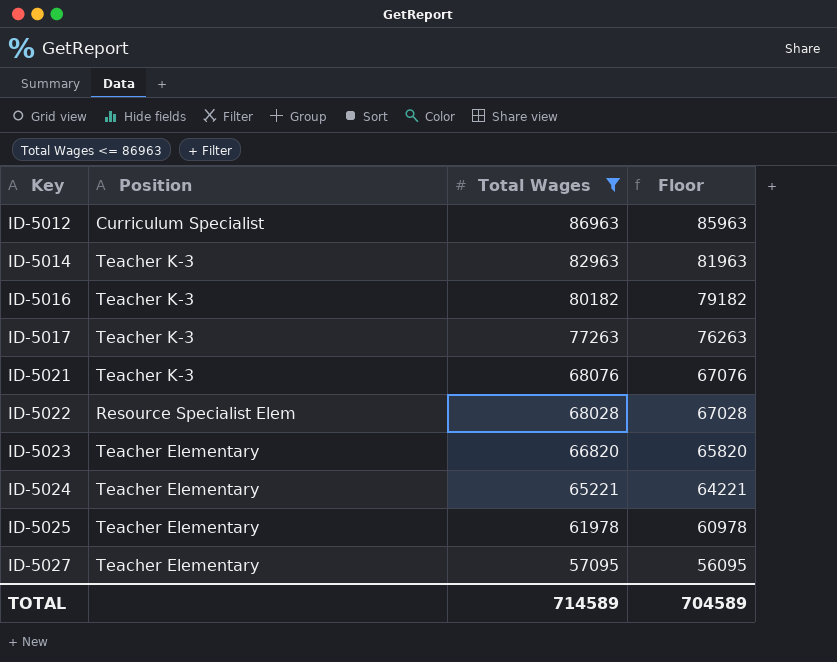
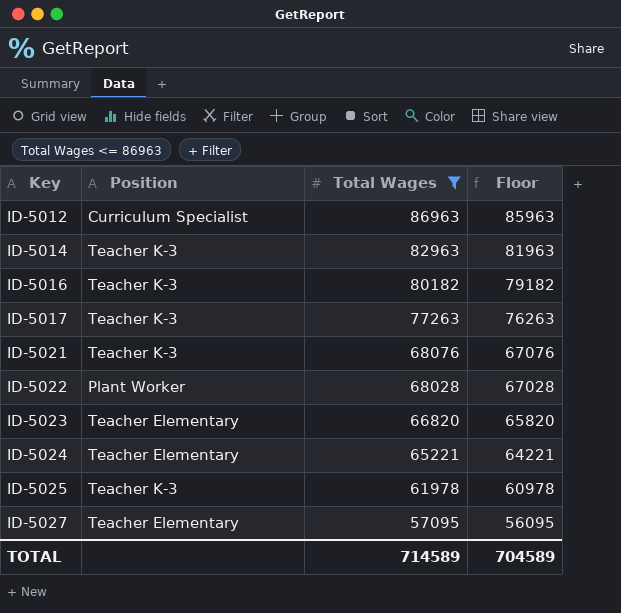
ID-5022 | Position: Resource Specialist Elem -> Plant Worker
ID-5025 | Position: Teacher Elementary -> Teacher K-3

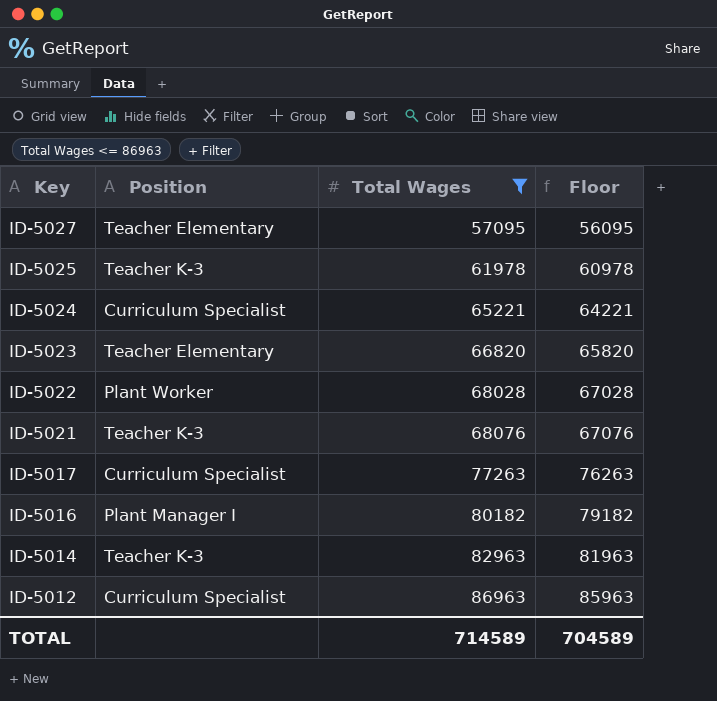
row order: Key ascending -> Key descending
ID-5024 | Position: Teacher Elementary -> Curriculum Specialist
ID-5017 | Position: Teacher K-3 -> Curriculum Specialist
ID-5016 | Position: Teacher K-3 -> Plant Manager I

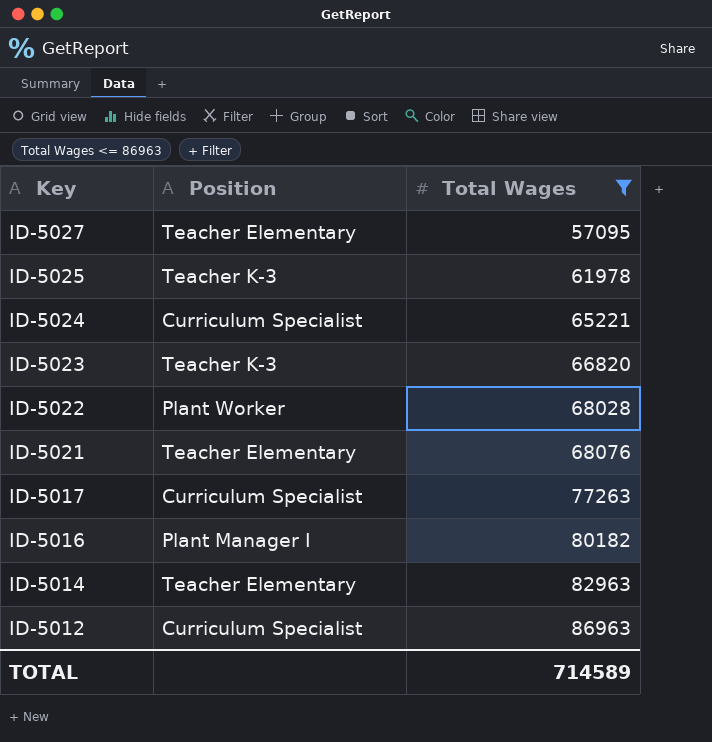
column Floor | formula: [Total Wages] - 1000 -> none
ID-5023 | Position: Teacher Elementary -> Teacher K-3
ID-5021 | Position: Teacher K-3 -> Teacher Elementary
ID-5014 | Position: Teacher K-3 -> Teacher Elementary

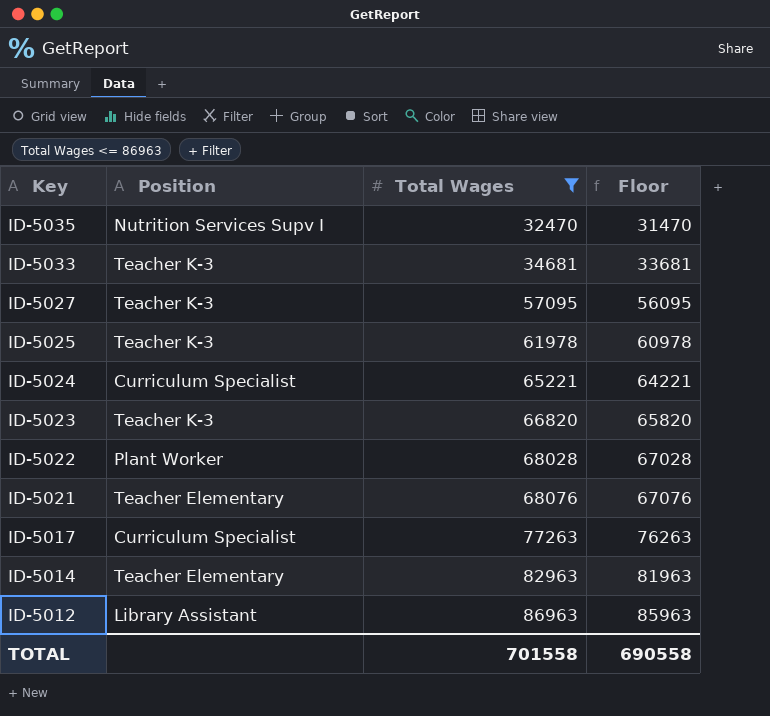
column Floor | formula: none -> [Total Wages] - 1000
row ID-5016: Plant Manager I | 80182 -> none
row ID-5035: none -> Nutrition Services Supv I | 32470 | 31470
row ID-5033: none -> Teacher K-3 | 34681 | 33681
ID-5027 | Position: Teacher Elementary -> Teacher K-3
ID-5012 | Position: Curriculum Specialist -> Library Assistant
TOTAL | Total Wages: 714589 -> 701558

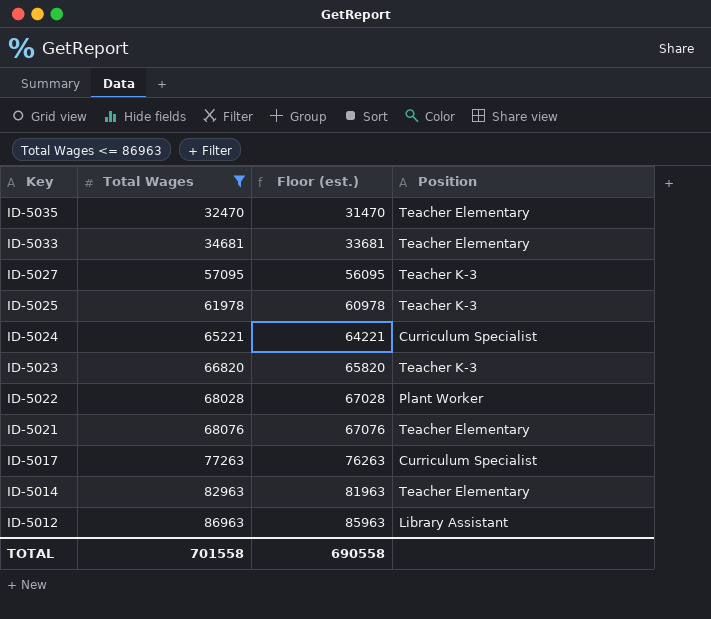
column name: Floor -> Floor (est.)
column Position | position: 2 -> 4
ID-5035 | Position: Nutrition Services Supv I -> Teacher Elementary
ID-5033 | Position: Teacher K-3 -> Teacher Elementary

